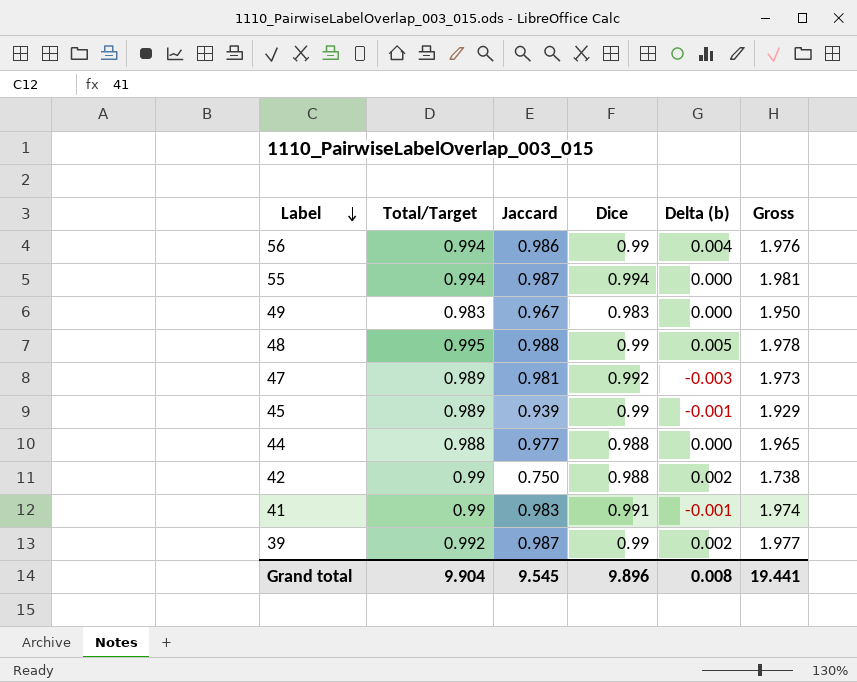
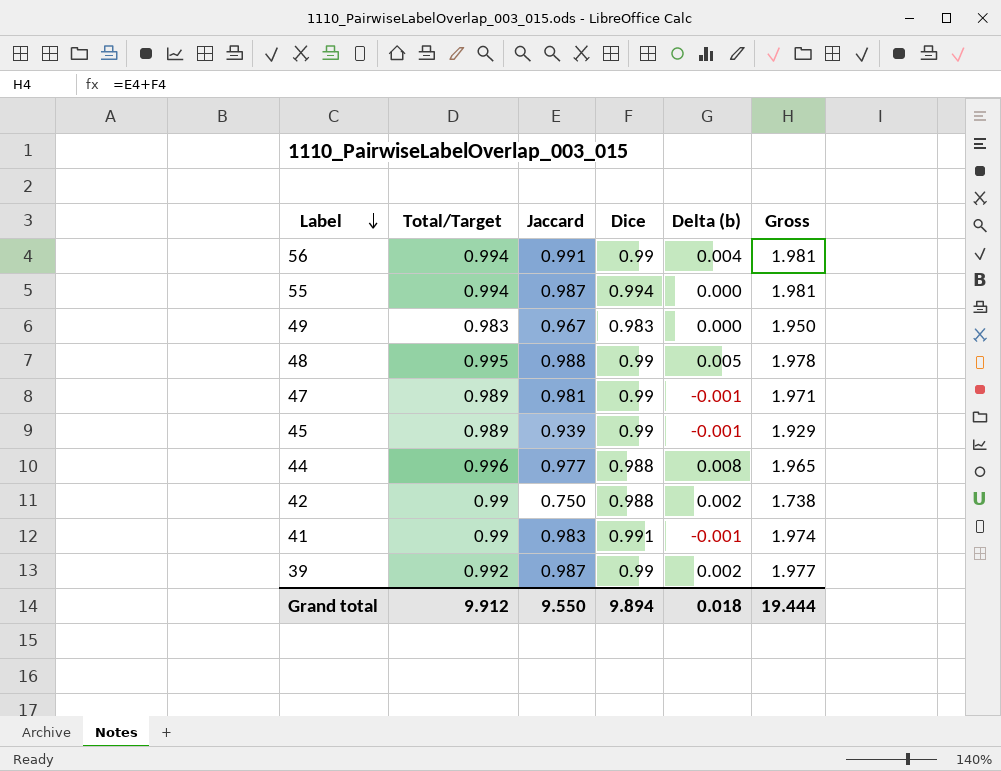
56 | Jaccard: 0.986 -> 0.991
56 | Gross: 1.976 -> 1.981
47 | Dice: 0.992 -> 0.99
47 | Delta (b): -0.003 -> -0.001
47 | Gross: 1.973 -> 1.971
44 | Total/Target: 0.988 -> 0.996
44 | Delta (b): 0.000 -> 0.008
Grand total | Total/Target: 9.904 -> 9.912
Grand total | Jaccard: 9.545 -> 9.550
Grand total | Dice: 9.896 -> 9.894
Grand total | Delta (b): 0.008 -> 0.018
Grand total | Gross: 19.441 -> 19.444

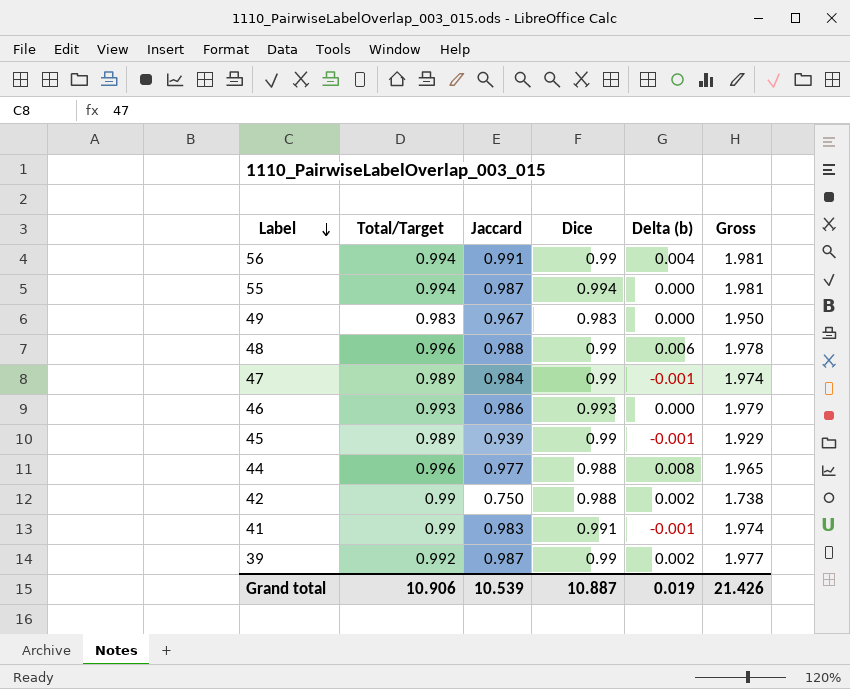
48 | Total/Target: 0.995 -> 0.996
48 | Delta (b): 0.005 -> 0.006
47 | Jaccard: 0.981 -> 0.984
47 | Gross: 1.971 -> 1.974
row 46: none -> 0.993 | 0.986 | 0.993 | 0.000 | 1.979
Grand total | Total/Target: 9.912 -> 10.906
Grand total | Jaccard: 9.550 -> 10.539
Grand total | Dice: 9.894 -> 10.887
Grand total | Delta (b): 0.018 -> 0.019
Grand total | Gross: 19.444 -> 21.426

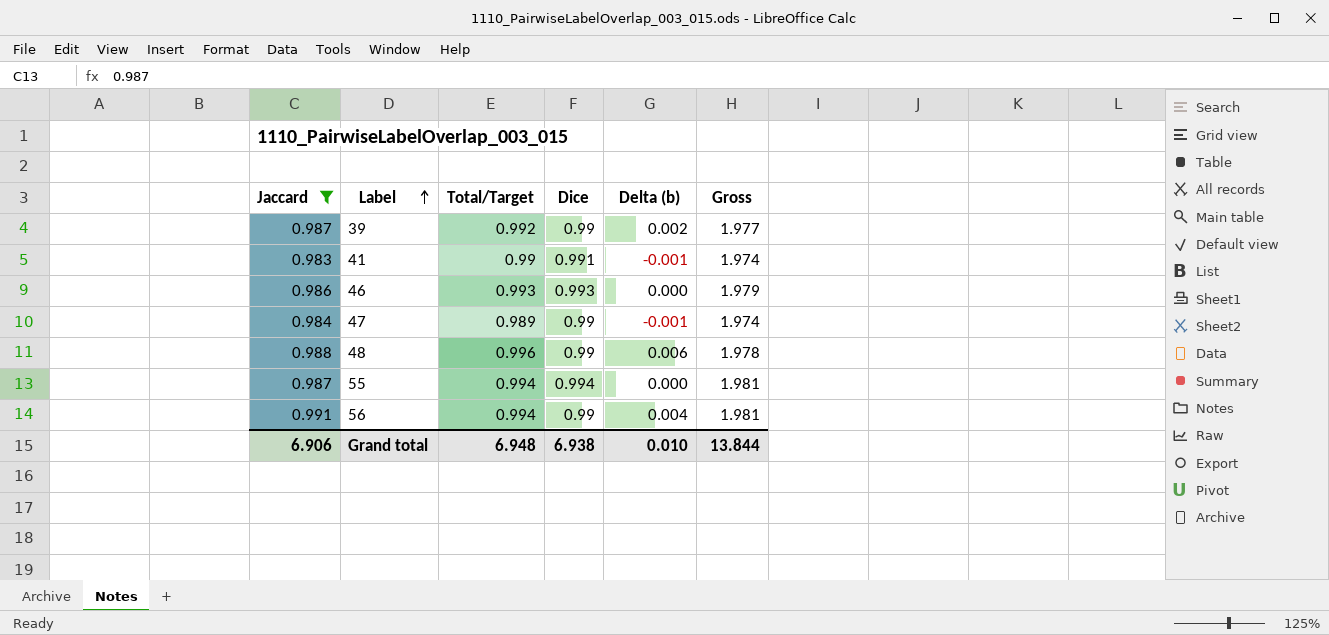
filter: none -> Jaccard >= 0.983
row order: Label descending -> Label ascending
column Jaccard | position: 3 -> 1
Grand total | Jaccard: 10.539 -> 6.906
Grand total | Total/Target: 10.906 -> 6.948
Grand total | Dice: 10.887 -> 6.938
Grand total | Delta (b): 0.019 -> 0.010
Grand total | Gross: 21.426 -> 13.844

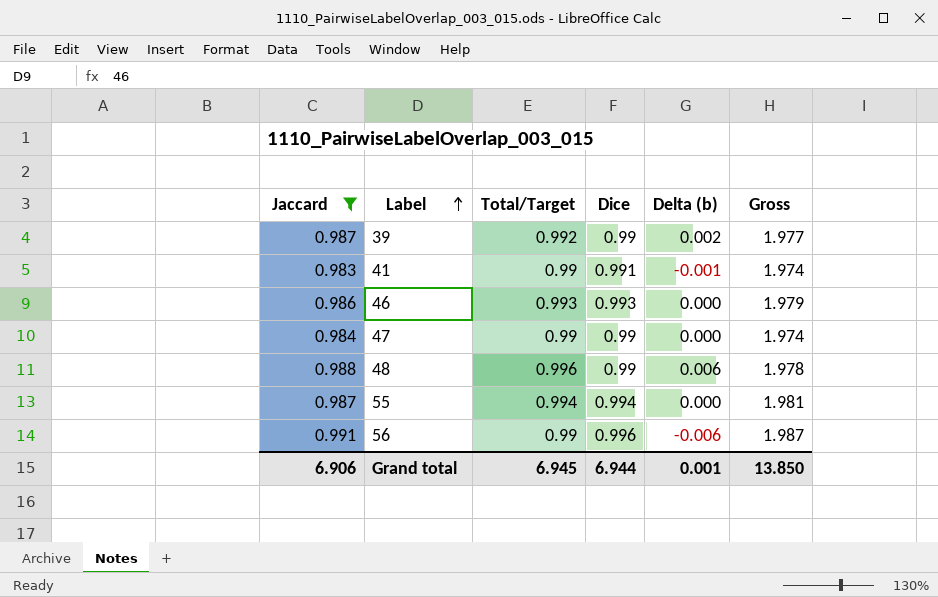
47 | Total/Target: 0.989 -> 0.99
47 | Delta (b): -0.001 -> 0.000
56 | Total/Target: 0.994 -> 0.99
56 | Dice: 0.99 -> 0.996
56 | Delta (b): 0.004 -> -0.006
56 | Gross: 1.981 -> 1.987
Grand total | Total/Target: 6.948 -> 6.945
Grand total | Dice: 6.938 -> 6.944
Grand total | Delta (b): 0.010 -> 0.001
Grand total | Gross: 13.844 -> 13.850

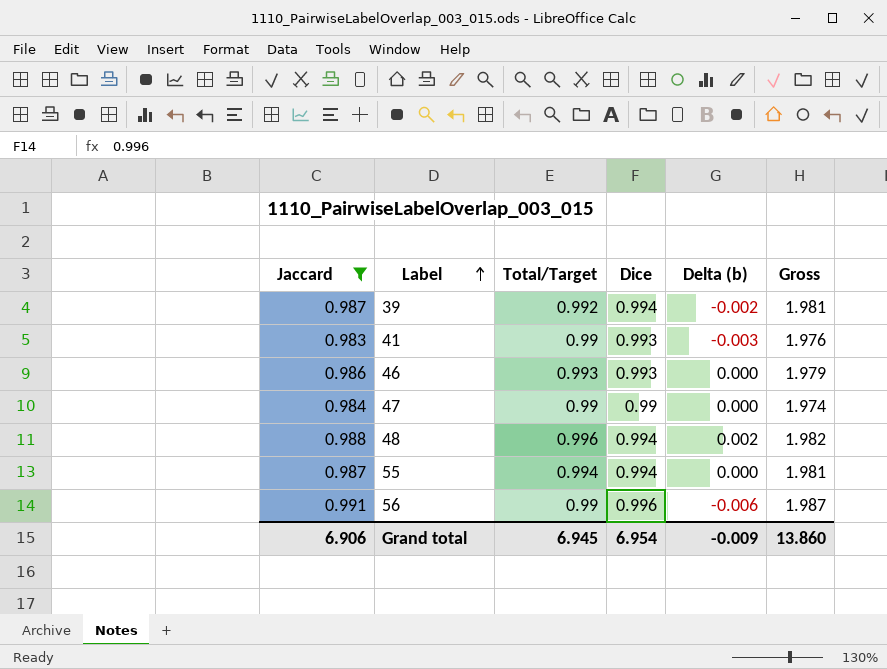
39 | Dice: 0.99 -> 0.994
39 | Delta (b): 0.002 -> -0.002
39 | Gross: 1.977 -> 1.981
41 | Dice: 0.991 -> 0.993
41 | Delta (b): -0.001 -> -0.003
41 | Gross: 1.974 -> 1.976
48 | Dice: 0.99 -> 0.994
48 | Delta (b): 0.006 -> 0.002
48 | Gross: 1.978 -> 1.982
Grand total | Dice: 6.944 -> 6.954
Grand total | Delta (b): 0.001 -> -0.009
Grand total | Gross: 13.850 -> 13.860

